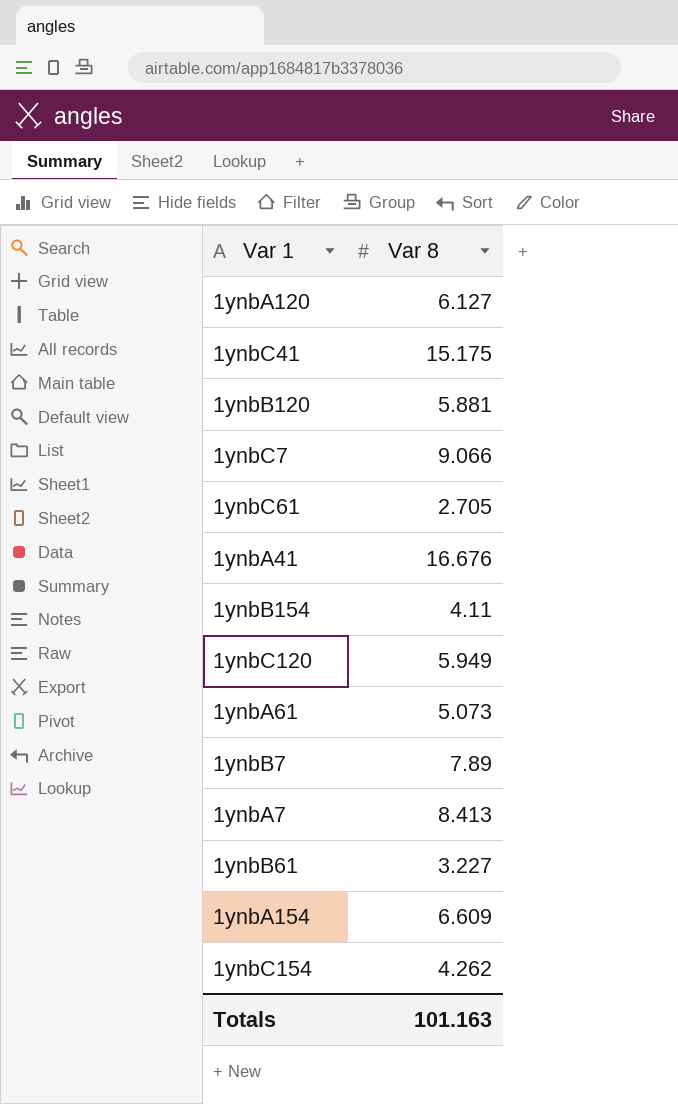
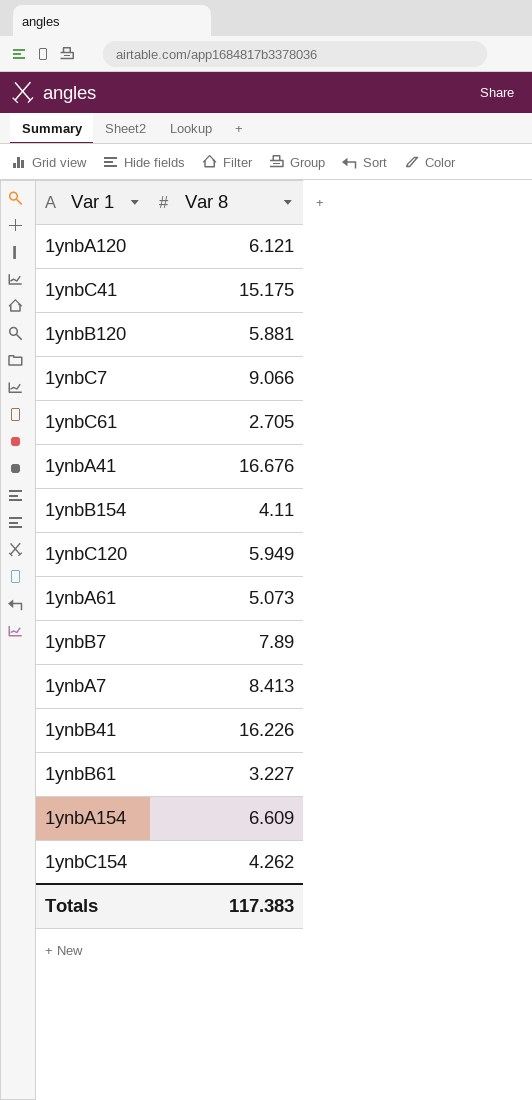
1ynbA120 | Var 8: 6.127 -> 6.121
row 1ynbB41: none -> 16.226
Totals | Var 8: 101.163 -> 117.383

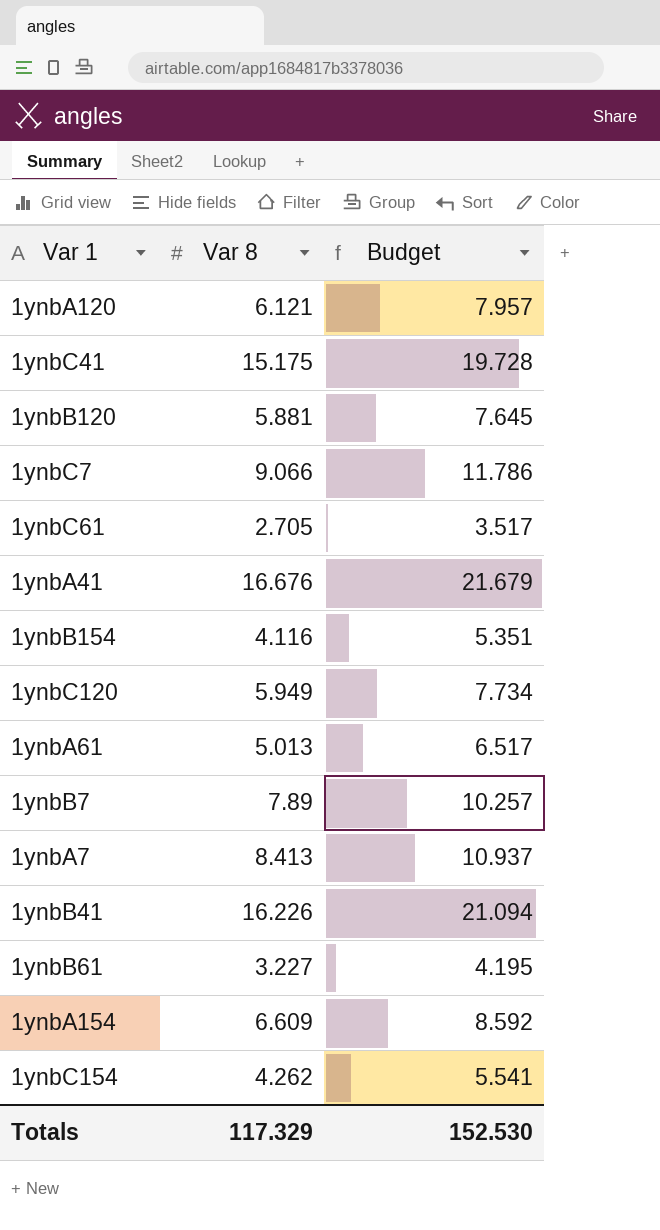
column Budget | formula: none -> [Var 8] * 1.3
1ynbB154 | Var 8: 4.11 -> 4.116
1ynbA61 | Var 8: 5.073 -> 5.013
Totals | Var 8: 117.383 -> 117.329

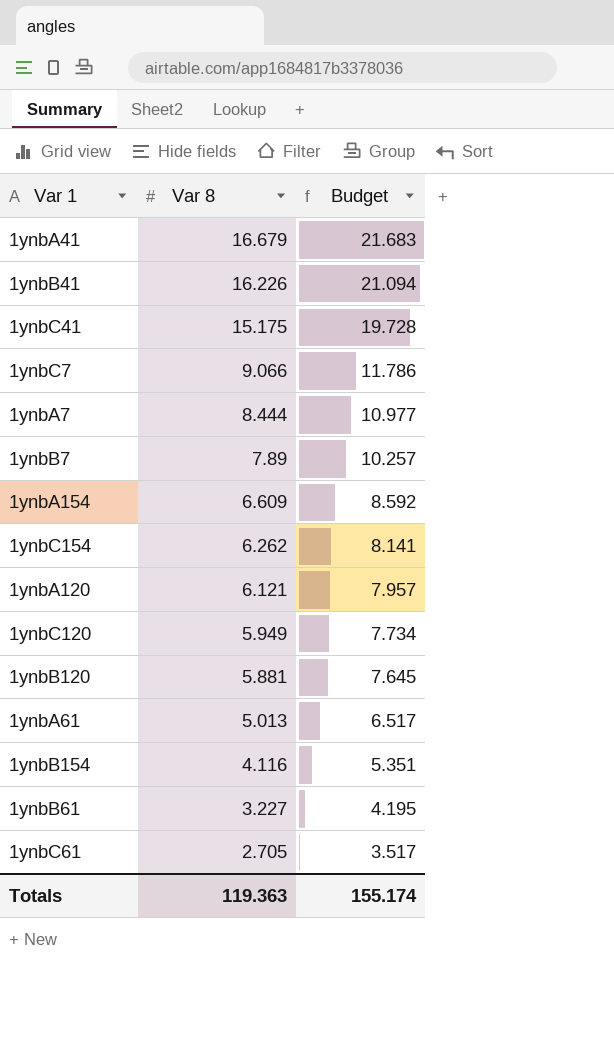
row order: none -> Var 8 descending
1ynbA41 | Var 8: 16.676 -> 16.679
1ynbA41 | Budget: 21.679 -> 21.683
1ynbA7 | Var 8: 8.413 -> 8.444
1ynbA7 | Budget: 10.937 -> 10.977
1ynbC154 | Var 8: 4.262 -> 6.262
1ynbC154 | Budget: 5.541 -> 8.141
Totals | Var 8: 117.329 -> 119.363
Totals | Budget: 152.530 -> 155.174

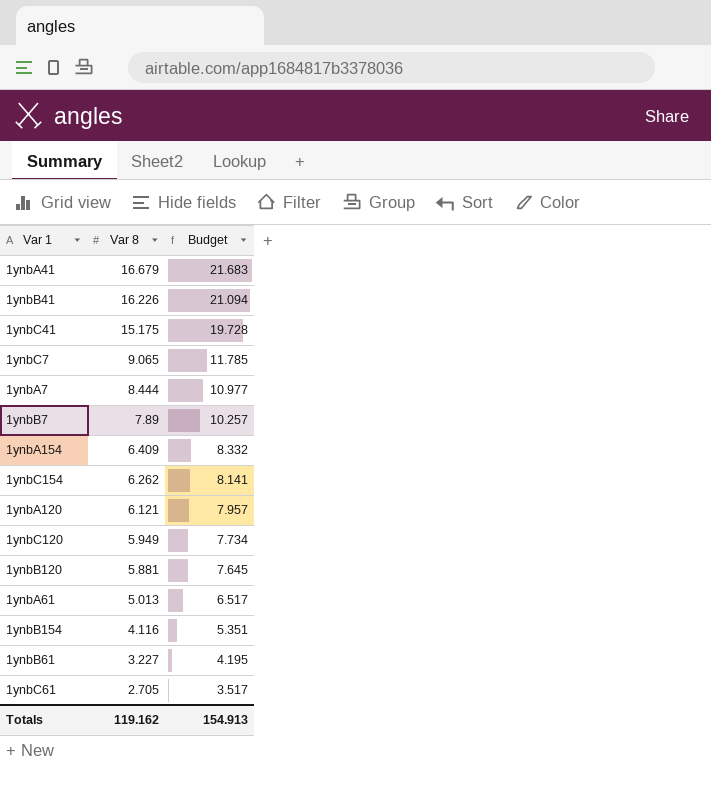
1ynbC7 | Var 8: 9.066 -> 9.065
1ynbC7 | Budget: 11.786 -> 11.785
1ynbA154 | Var 8: 6.609 -> 6.409
1ynbA154 | Budget: 8.592 -> 8.332
Totals | Var 8: 119.363 -> 119.162
Totals | Budget: 155.174 -> 154.913

